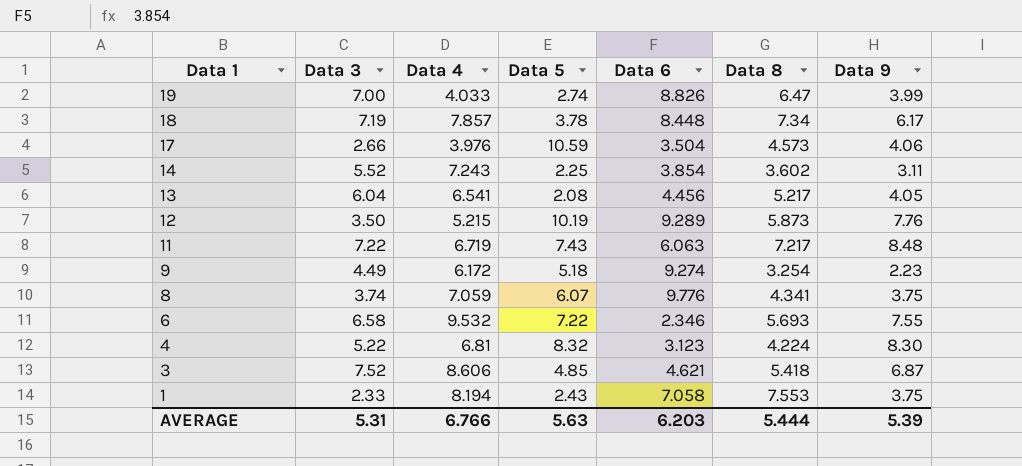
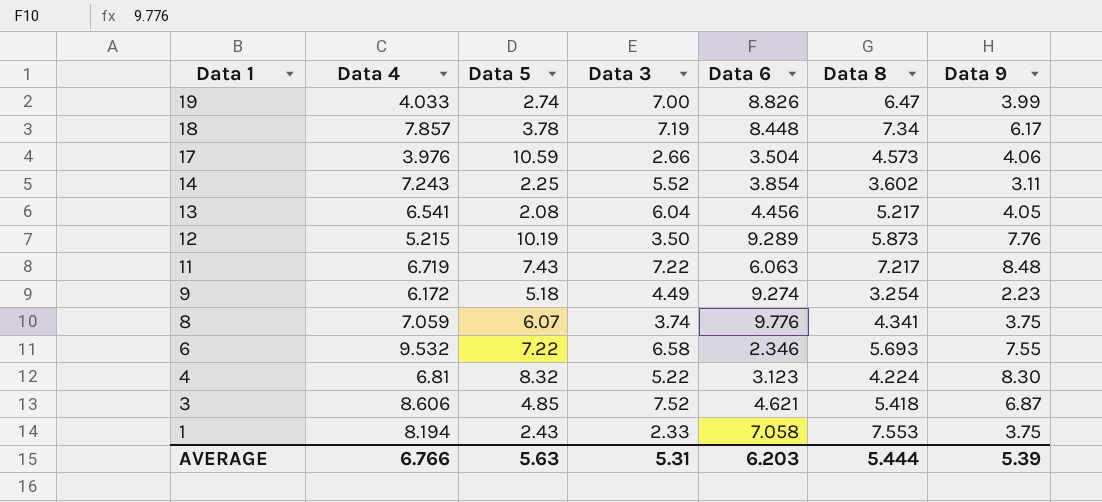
column Data 3 | position: 2 -> 4

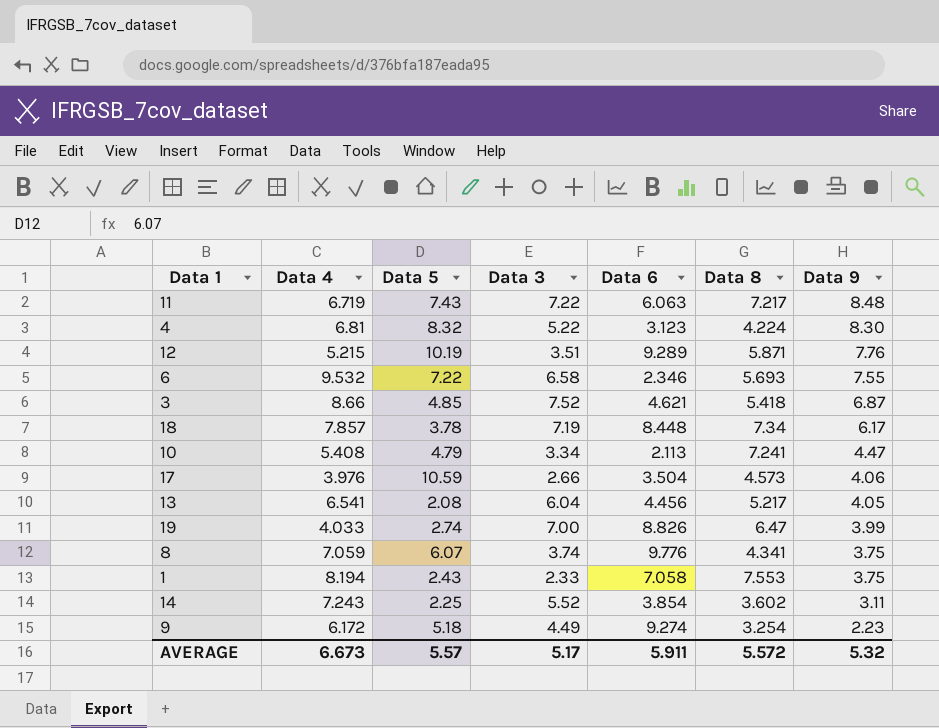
row order: Data 1 descending -> Data 9 descending
12 | Data 3: 3.50 -> 3.51
12 | Data 8: 5.873 -> 5.871
3 | Data 4: 8.606 -> 8.66
row 10: none -> 5.408 | 4.79 | 3.34 | 2.113 | 7.241 | 4.47
AVERAGE | Data 4: 6.766 -> 6.673
AVERAGE | Data 5: 5.63 -> 5.57
AVERAGE | Data 3: 5.31 -> 5.17
AVERAGE | Data 6: 6.203 -> 5.911
AVERAGE | Data 8: 5.444 -> 5.572
AVERAGE | Data 9: 5.39 -> 5.32

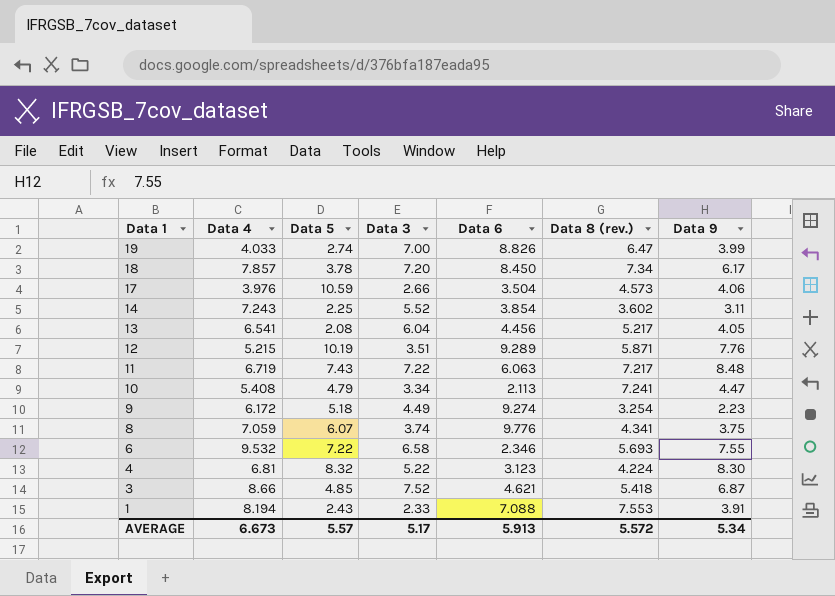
row order: Data 9 descending -> Data 1 descending
column name: Data 8 -> Data 8 (rev.)
18 | Data 3: 7.19 -> 7.20
18 | Data 6: 8.448 -> 8.450
1 | Data 6: 7.058 -> 7.088
1 | Data 9: 3.75 -> 3.91
AVERAGE | Data 6: 5.911 -> 5.913
AVERAGE | Data 9: 5.32 -> 5.34

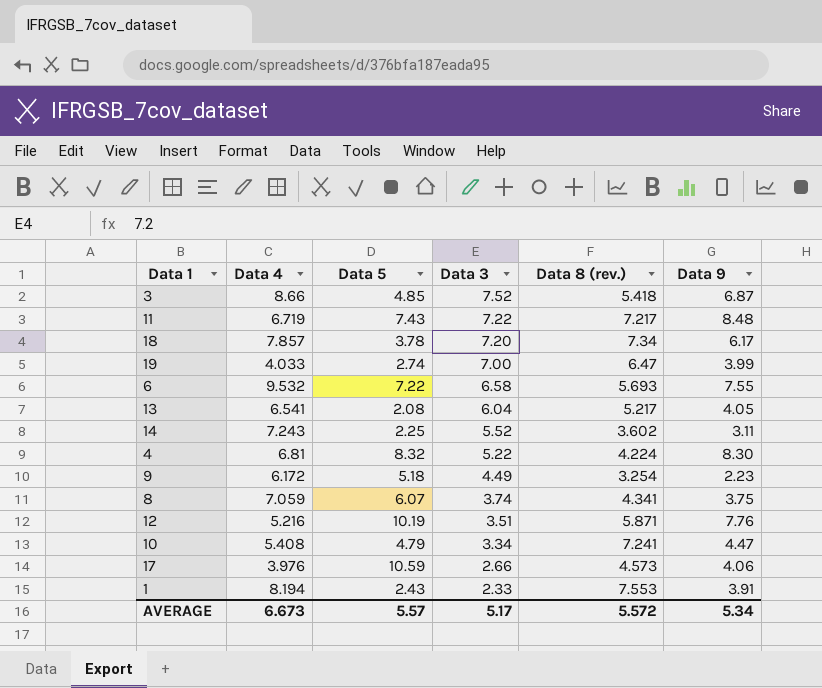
row order: Data 1 descending -> Data 3 descending
column Data 6 | position: 5 -> none
12 | Data 4: 5.215 -> 5.216

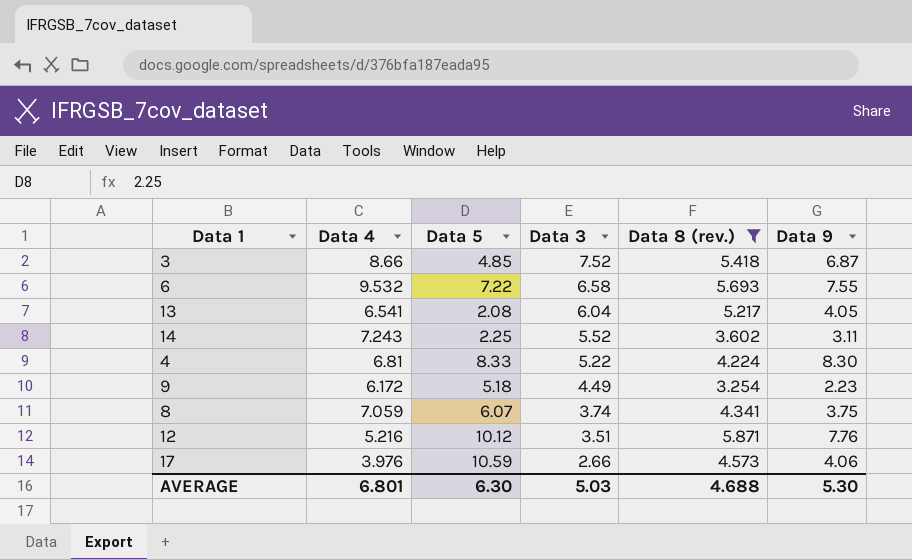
filter: none -> Data 8 (rev.) <= 5.871
4 | Data 5: 8.32 -> 8.33
12 | Data 5: 10.19 -> 10.12
AVERAGE | Data 4: 6.673 -> 6.801
AVERAGE | Data 5: 5.57 -> 6.30
AVERAGE | Data 3: 5.17 -> 5.03
AVERAGE | Data 8 (rev.): 5.572 -> 4.688
AVERAGE | Data 9: 5.34 -> 5.30

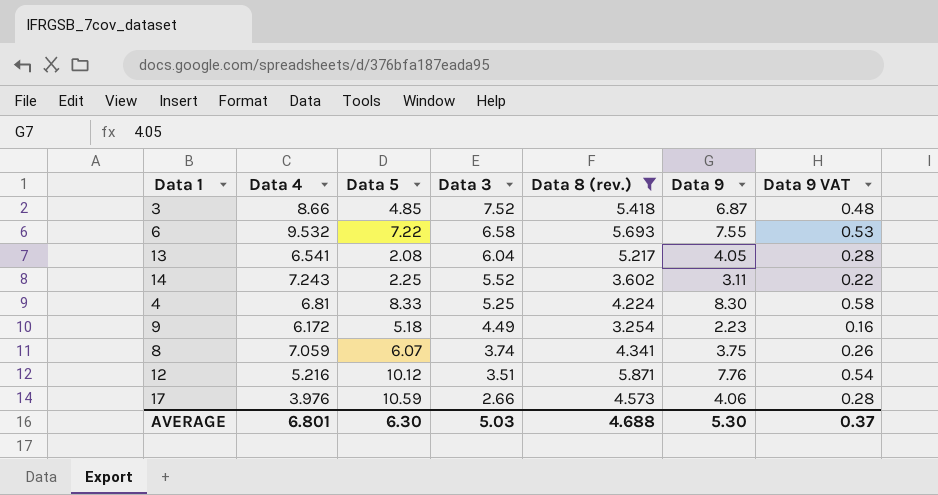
column Data 9 VAT | formula: none -> [Data 9] * 0.07
4 | Data 3: 5.22 -> 5.25

